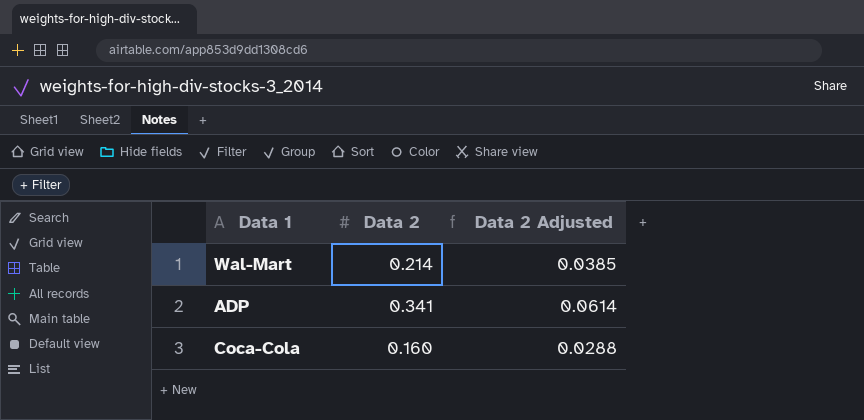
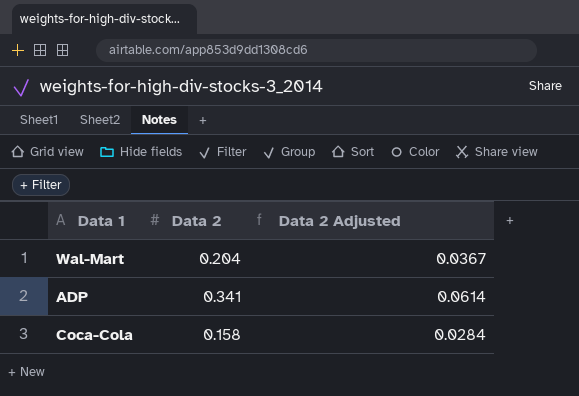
Wal-Mart | Data 2: 0.214 -> 0.204
Wal-Mart | Data 2 Adjusted: 0.0385 -> 0.0367
Coca-Cola | Data 2: 0.160 -> 0.158
Coca-Cola | Data 2 Adjusted: 0.0288 -> 0.0284

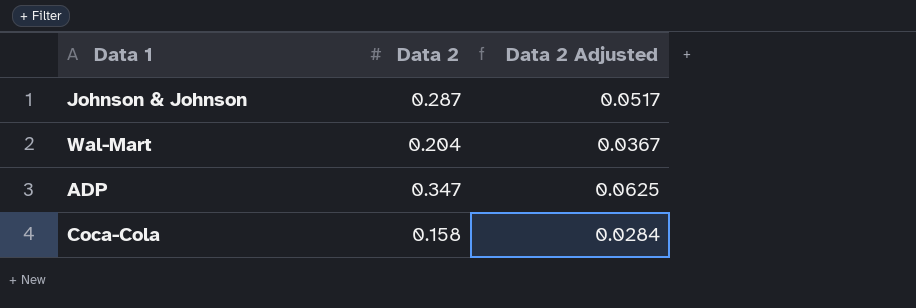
row Johnson & Johnson: none -> 0.287 | 0.0517
ADP | Data 2: 0.341 -> 0.347
ADP | Data 2 Adjusted: 0.0614 -> 0.0625

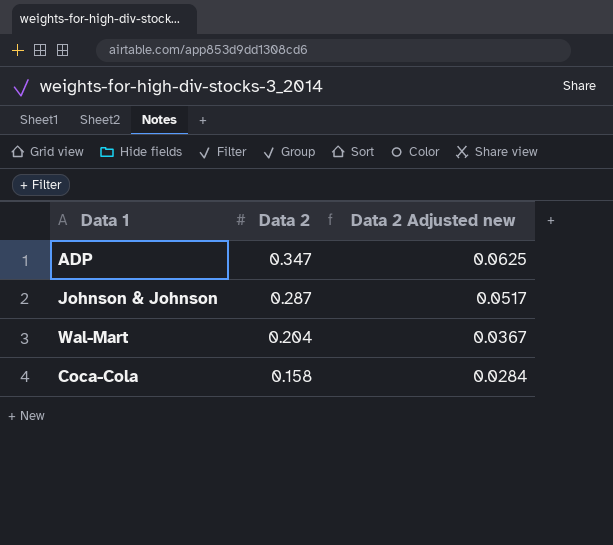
row order: none -> Data 2 descending
column name: Data 2 Adjusted -> Data 2 Adjusted new

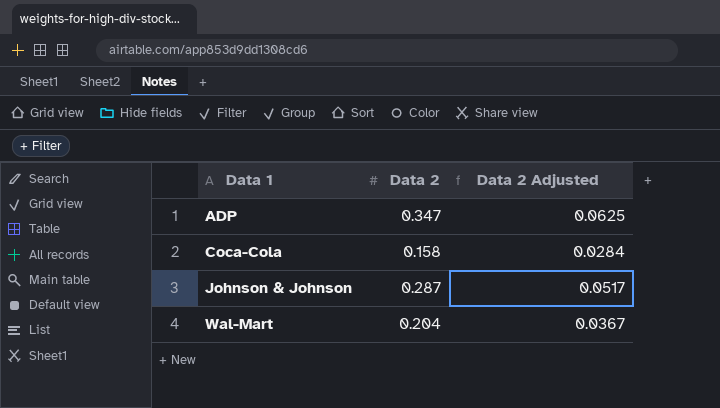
row order: Data 2 descending -> Data 1 ascending
column name: Data 2 Adjusted new -> Data 2 Adjusted

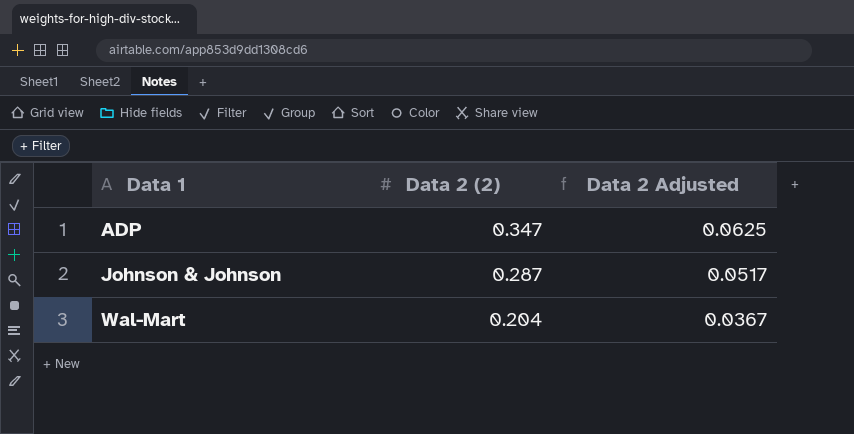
column name: Data 2 -> Data 2 (2)
row Coca-Cola: 0.158 | 0.0284 -> none

